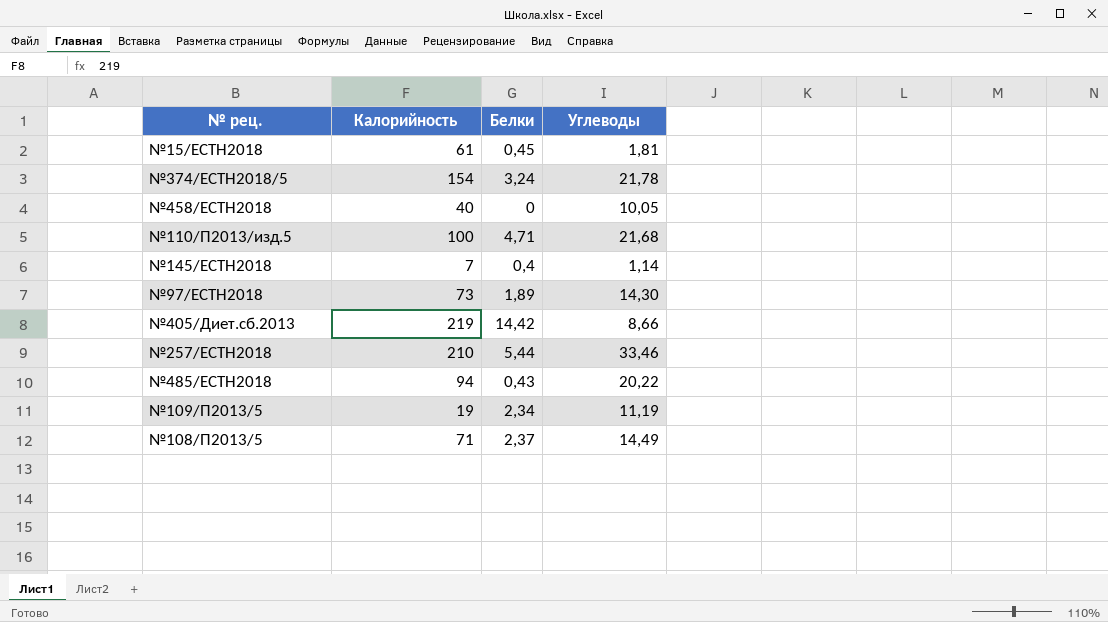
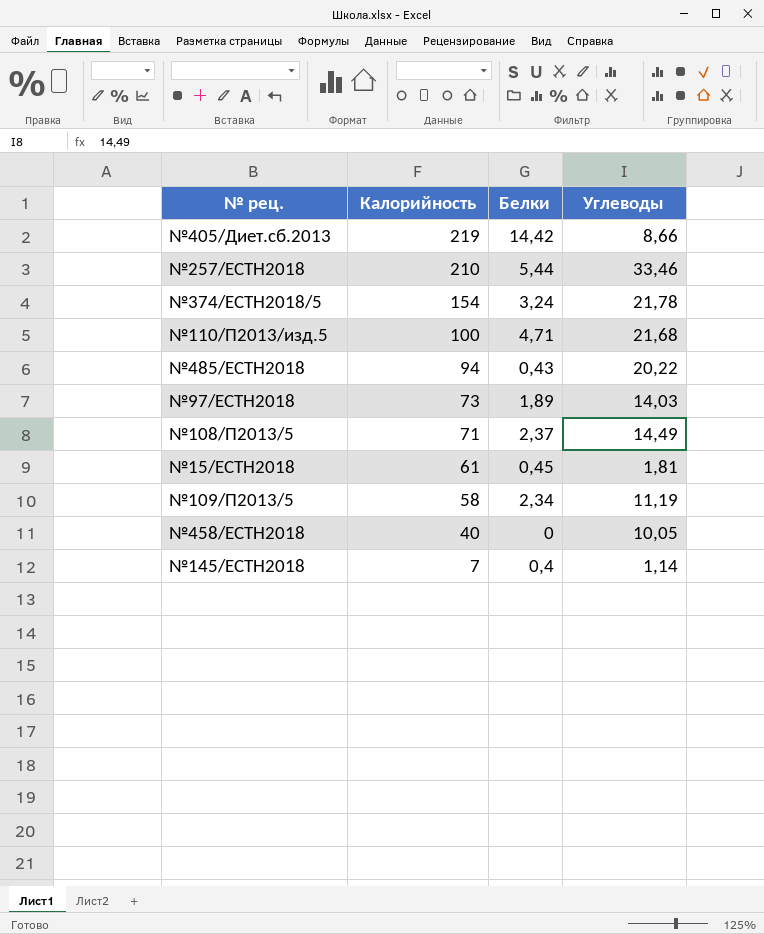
row order: none -> Калорийность descending
№97/ЕСТН2018 | Углеводы: 14,30 -> 14,03
№109/П2013/5 | Калорийность: 19 -> 58

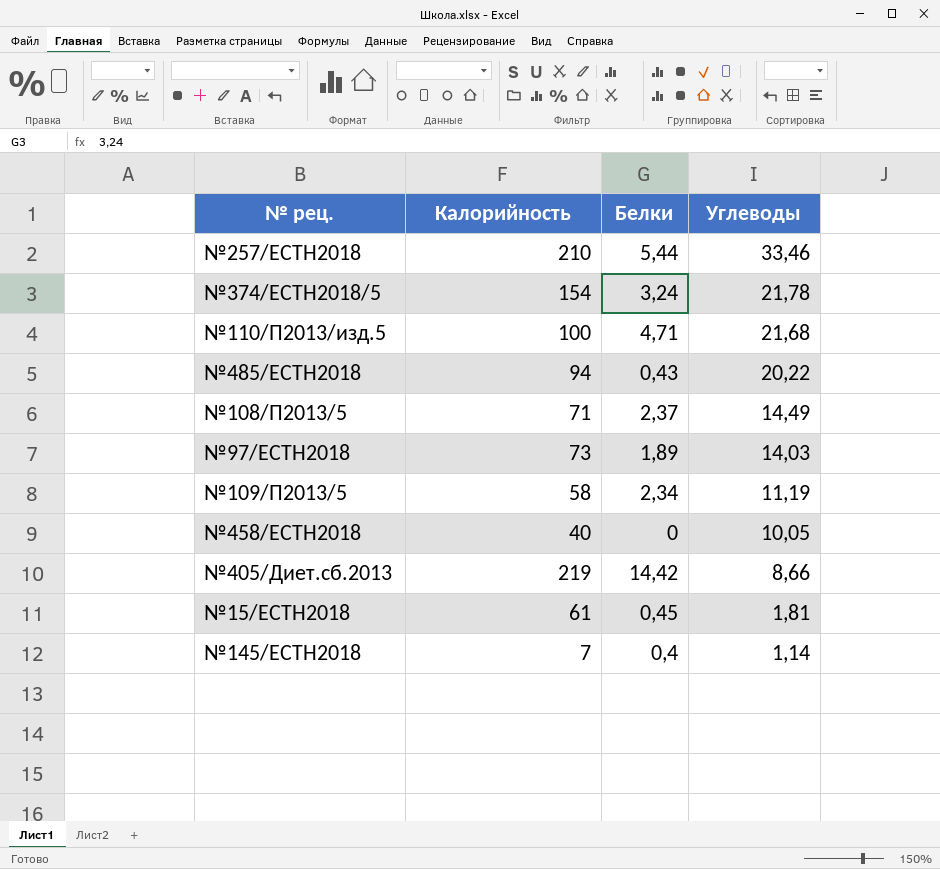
row order: Калорийность descending -> Углеводы descending

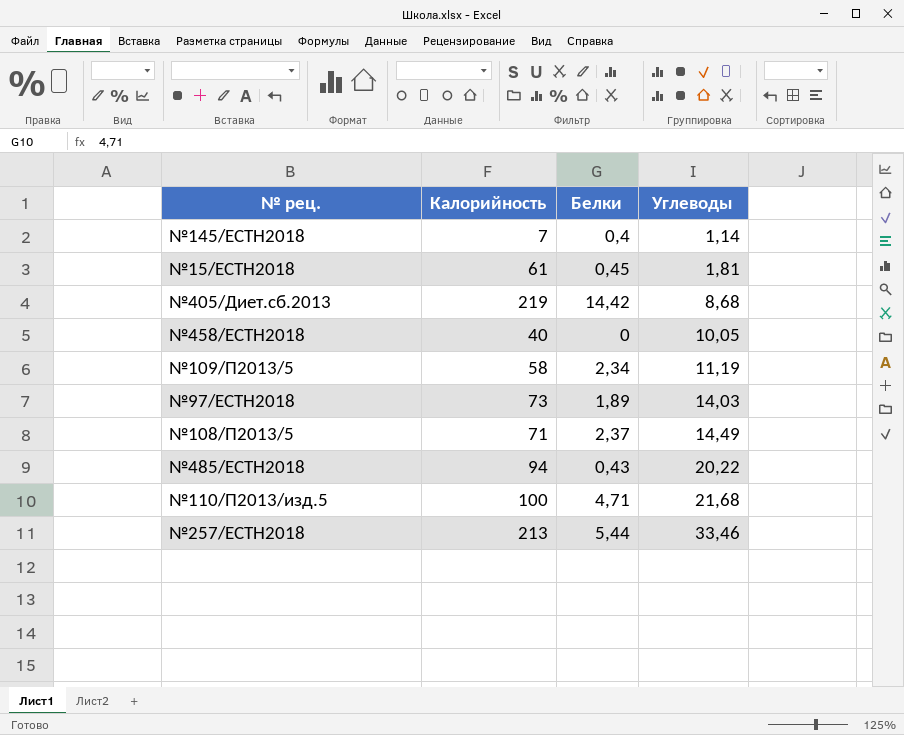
row order: Углеводы descending -> Углеводы ascending
row №374/ЕСТН2018/5: 154 | 3,24 | 21,78 -> none
№405/Диет.сб.2013 | Углеводы: 8,66 -> 8,68
№257/ЕСТН2018 | Калорийность: 210 -> 213

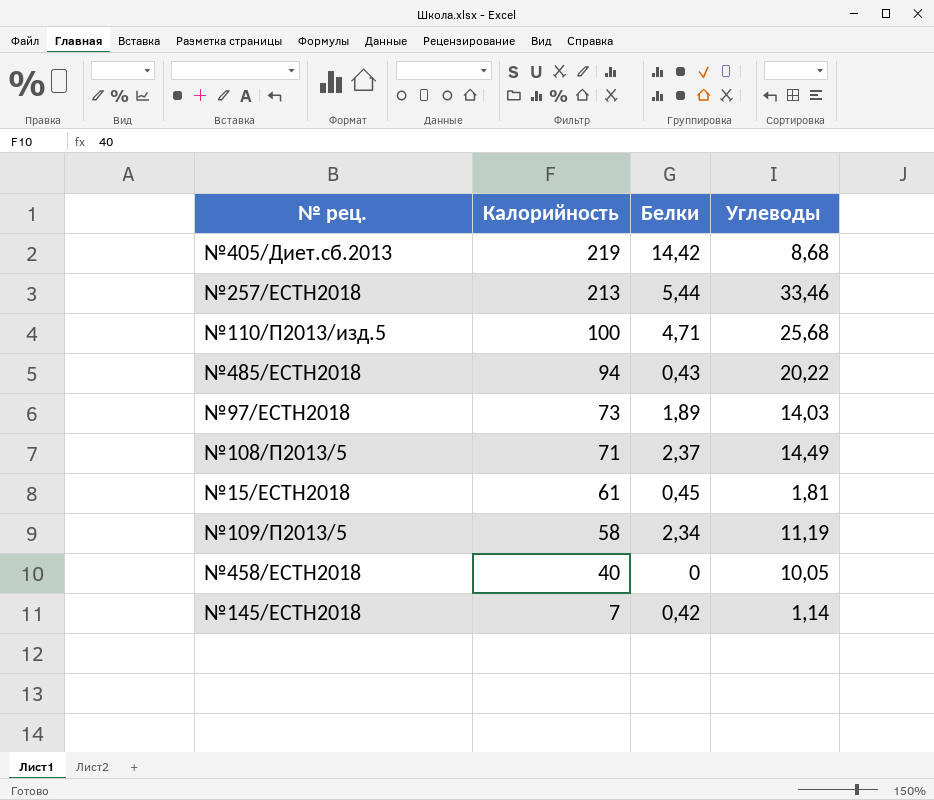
row order: Углеводы ascending -> Калорийность descending
№110/П2013/изд.5 | Углеводы: 21,68 -> 25,68
№145/ЕСТН2018 | Белки: 0,4 -> 0,42

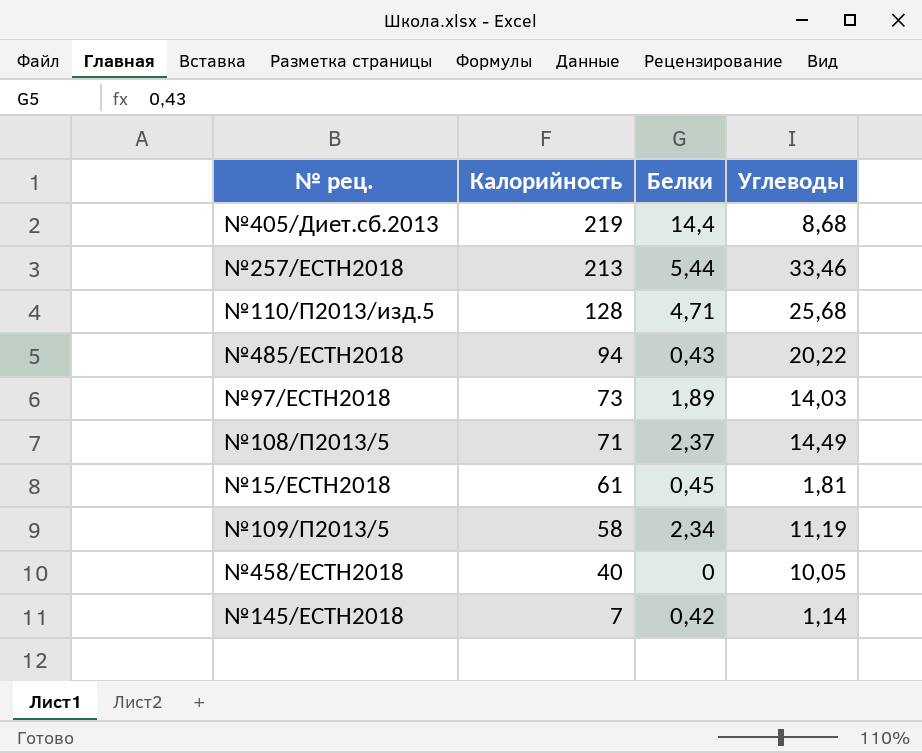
№405/Диет.сб.2013 | Белки: 14,42 -> 14,4
№110/П2013/изд.5 | Калорийность: 100 -> 128

